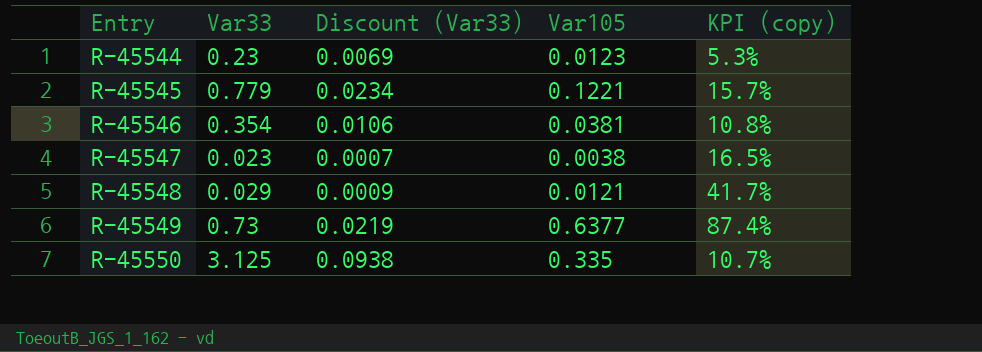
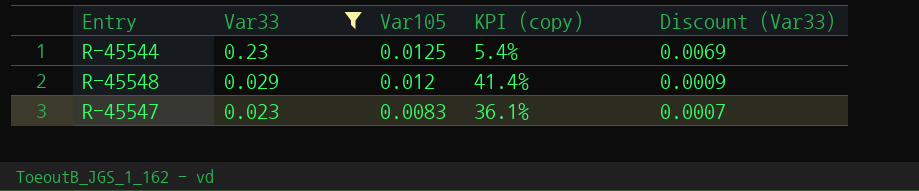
filter: none -> Var33 <= 0.23
row order: Entry ascending -> Var33 descending
column Discount (Var33) | position: 3 -> 5
R-45544 | Var105: 0.0123 -> 0.0125
R-45544 | KPI (copy): 5.3% -> 5.4%
R-45548 | Var105: 0.0121 -> 0.012
R-45548 | KPI (copy): 41.7% -> 41.4%
R-45547 | Var105: 0.0038 -> 0.0083
R-45547 | KPI (copy): 16.5% -> 36.1%

